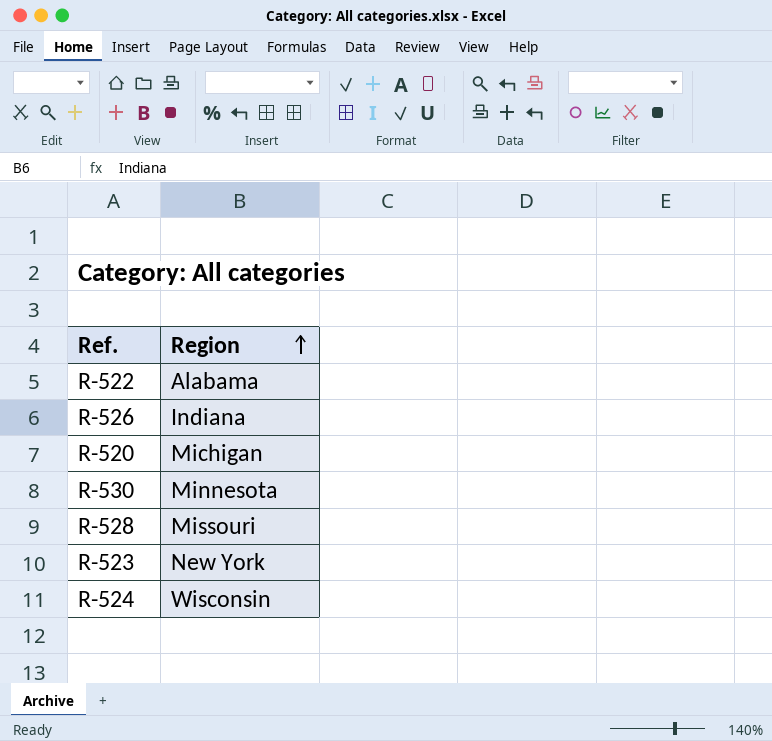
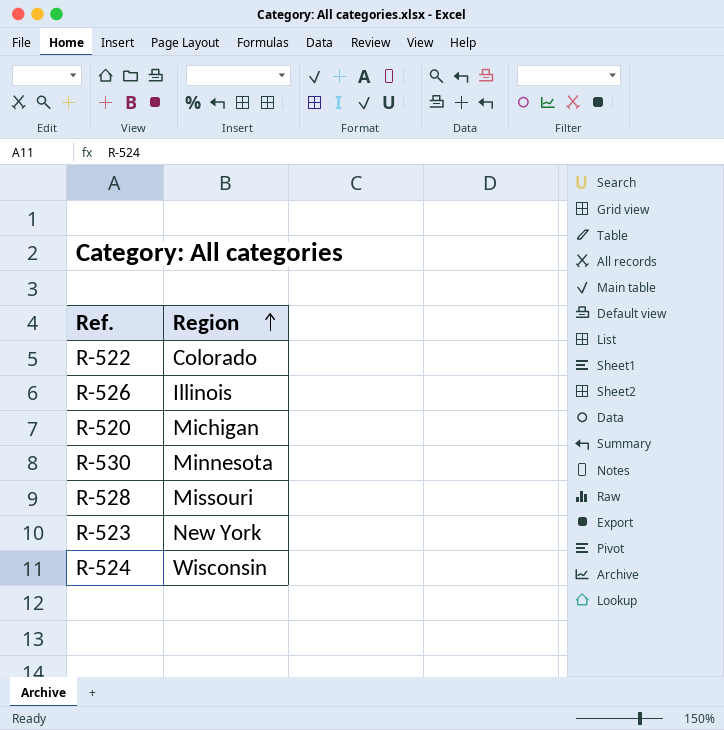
R-522 | Region: Alabama -> Colorado
R-526 | Region: Indiana -> Illinois

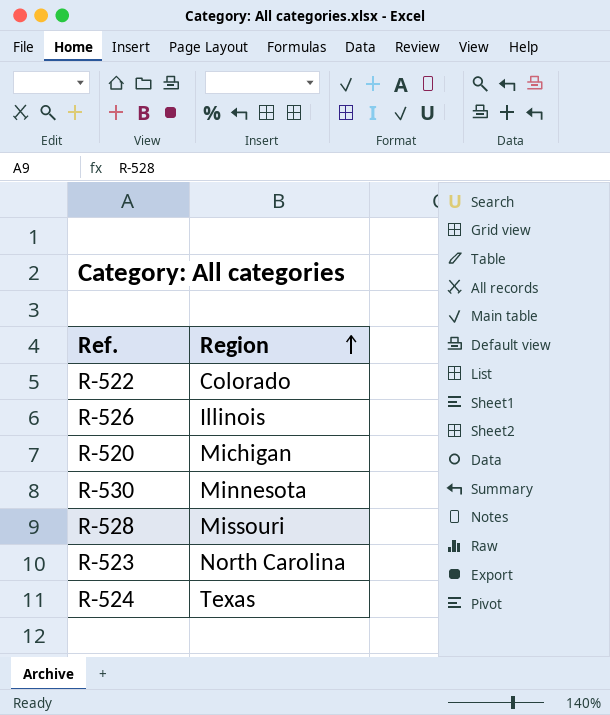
R-523 | Region: New York -> North Carolina
R-524 | Region: Wisconsin -> Texas

